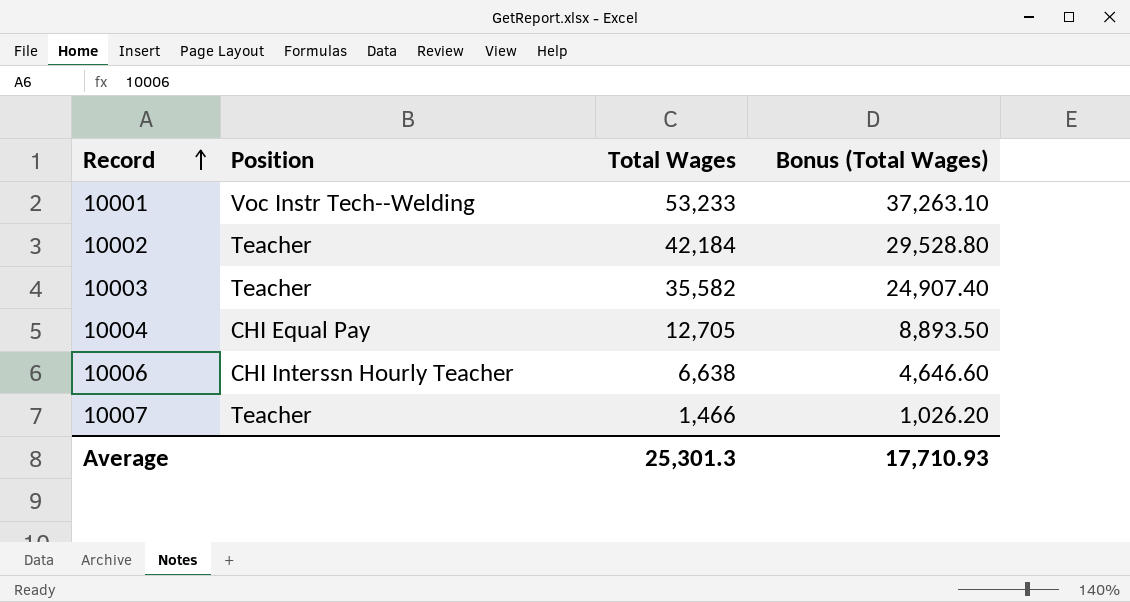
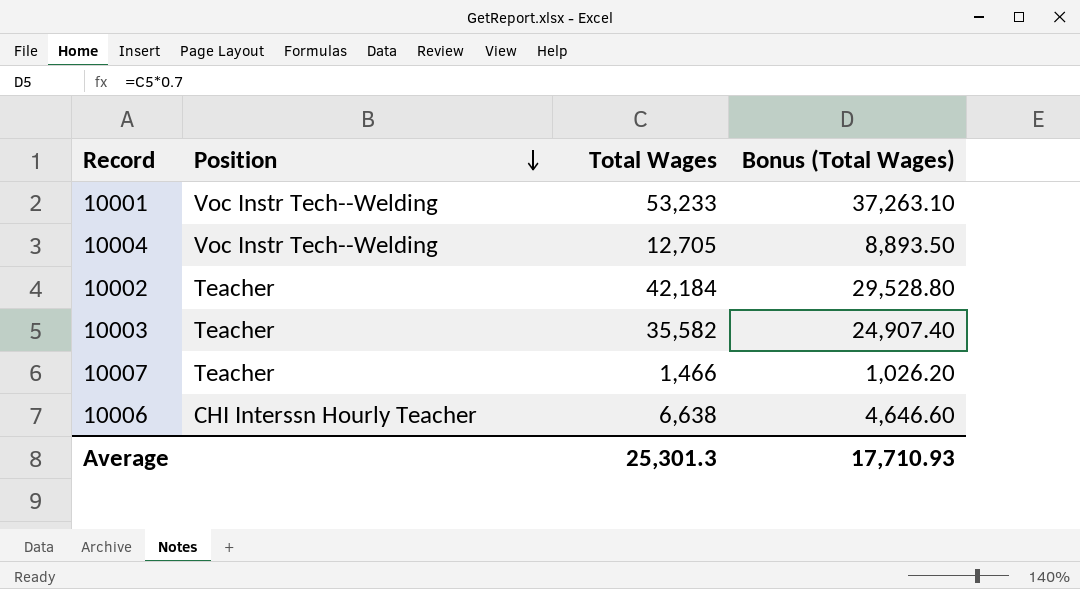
row order: Record ascending -> Position descending
10004 | Position: CHI Equal Pay -> Voc Instr Tech--Welding

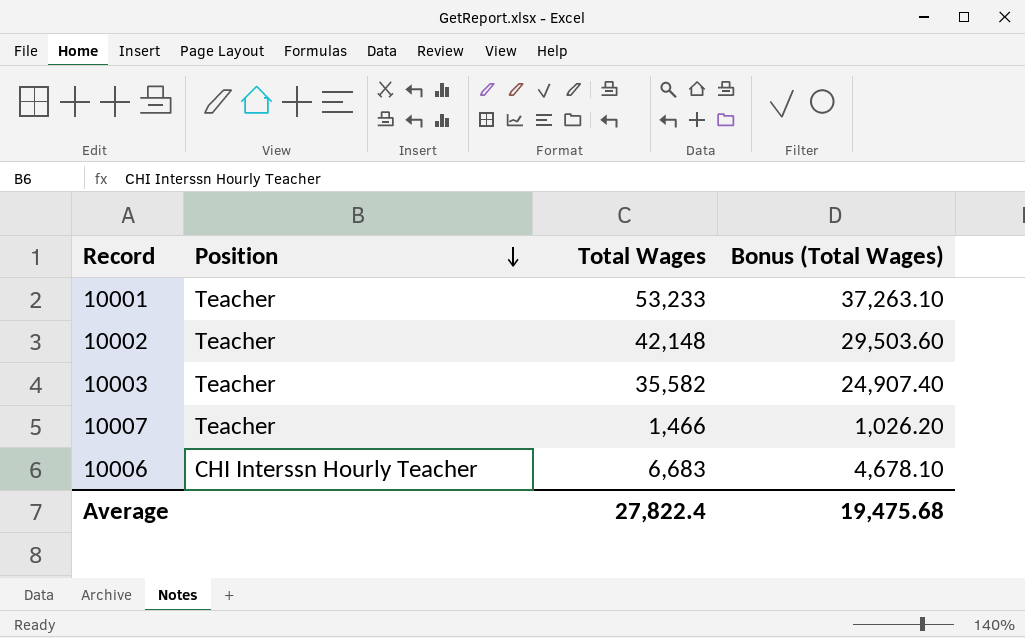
row 10004: Voc Instr Tech--Welding | 12,705 | 8,893.50 -> none
10001 | Position: Voc Instr Tech--Welding -> Teacher
10002 | Total Wages: 42,184 -> 42,148
10002 | Bonus (Total Wages): 29,528.80 -> 29,503.60
10006 | Total Wages: 6,638 -> 6,683
10006 | Bonus (Total Wages): 4,646.60 -> 4,678.10
Average | Total Wages: 25,301.3 -> 27,822.4
Average | Bonus (Total Wages): 17,710.93 -> 19,475.68

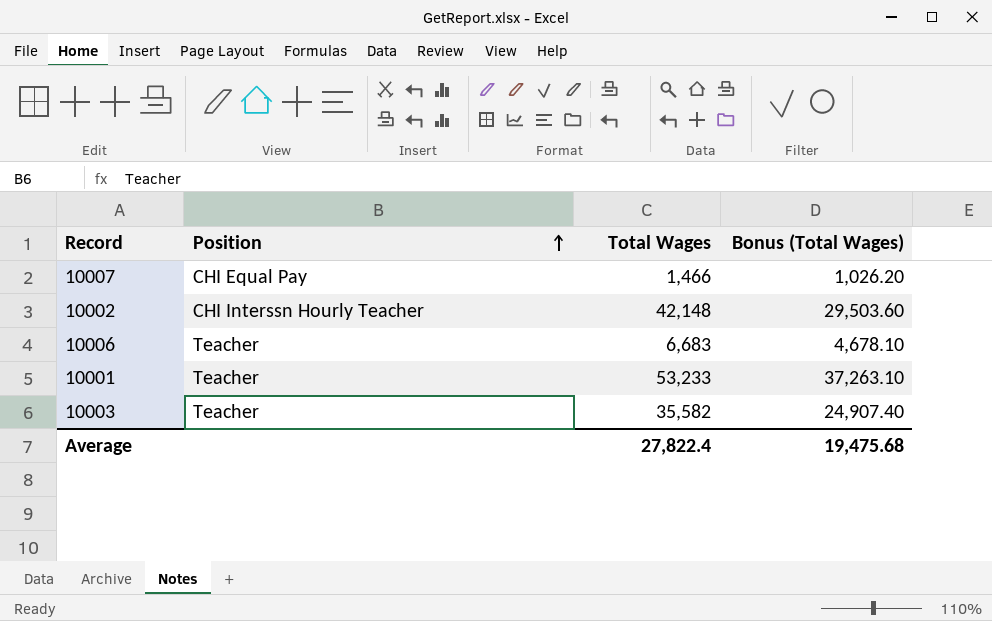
row order: Position descending -> Position ascending
10007 | Position: Teacher -> CHI Equal Pay
10002 | Position: Teacher -> CHI Interssn Hourly Teacher
10006 | Position: CHI Interssn Hourly Teacher -> Teacher

